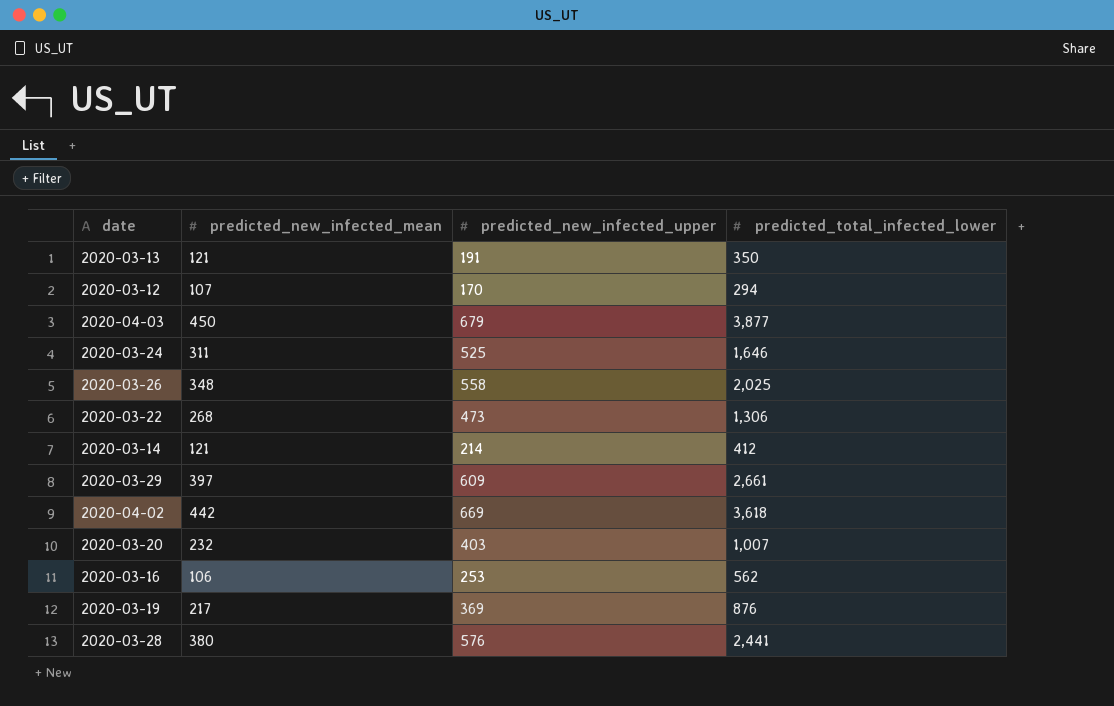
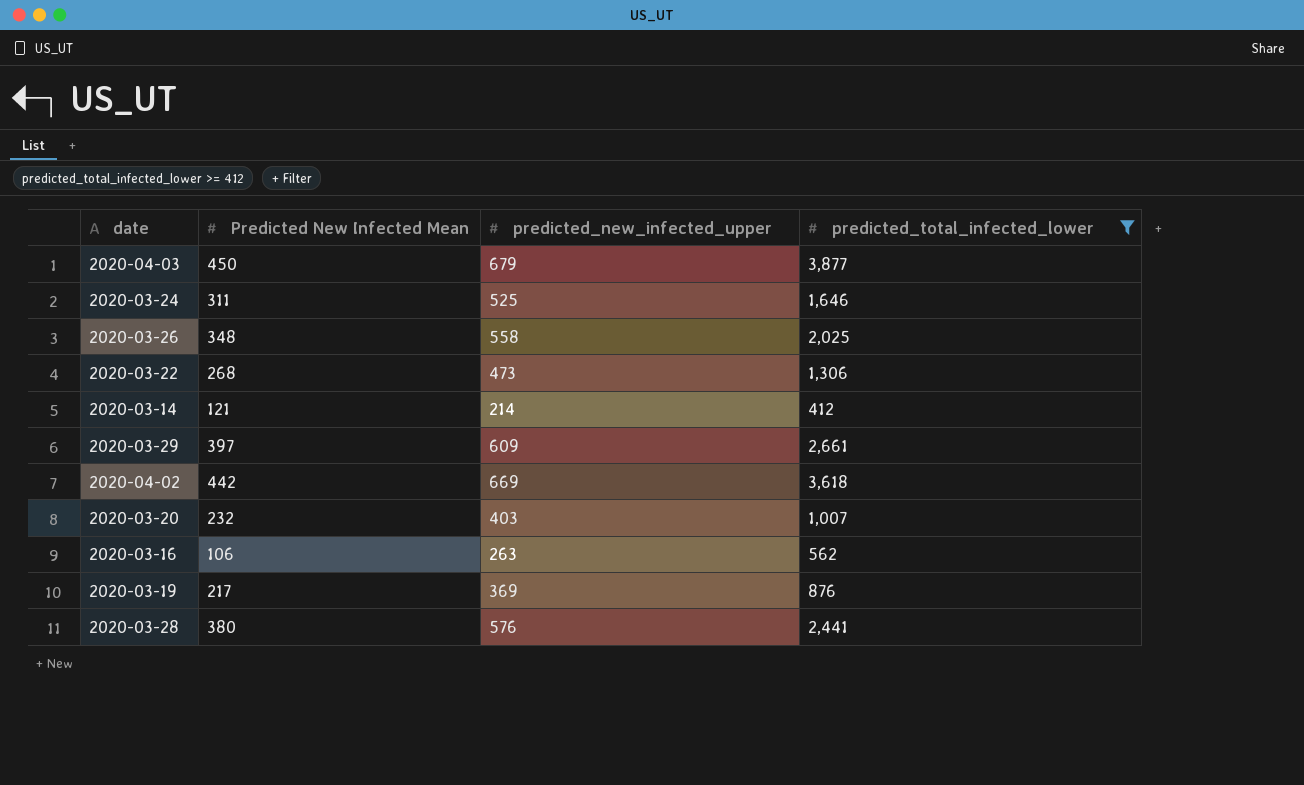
filter: none -> predicted_total_infected_lower >= 412
column name: predicted_new_infected_mean -> Predicted New Infected Mean
2020-03-16 | predicted_new_infected_upper: 253 -> 263

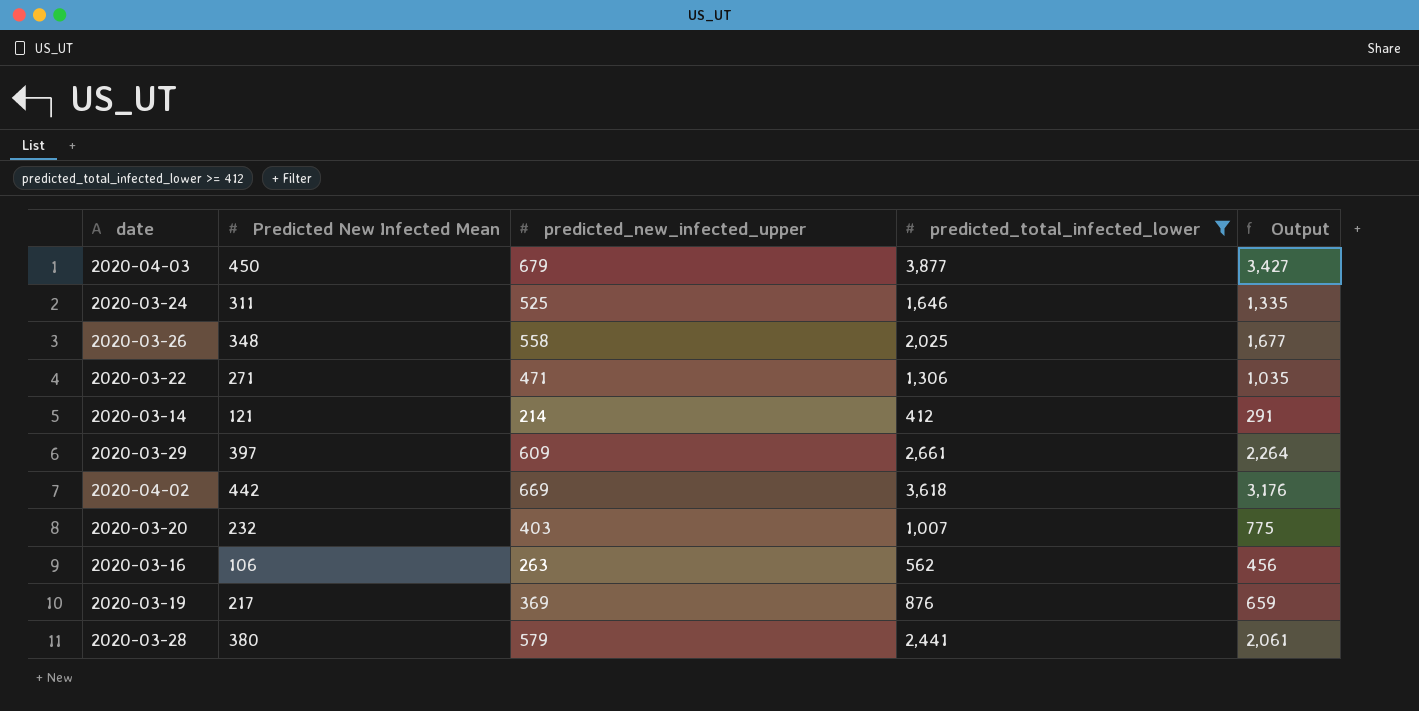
column Output | formula: none -> [predicted_total_infected_lower] - [Predicted New Infected Mean]
2020-03-22 | Predicted New Infected Mean: 268 -> 271
2020-03-22 | predicted_new_infected_upper: 473 -> 471
2020-03-28 | predicted_new_infected_upper: 576 -> 579

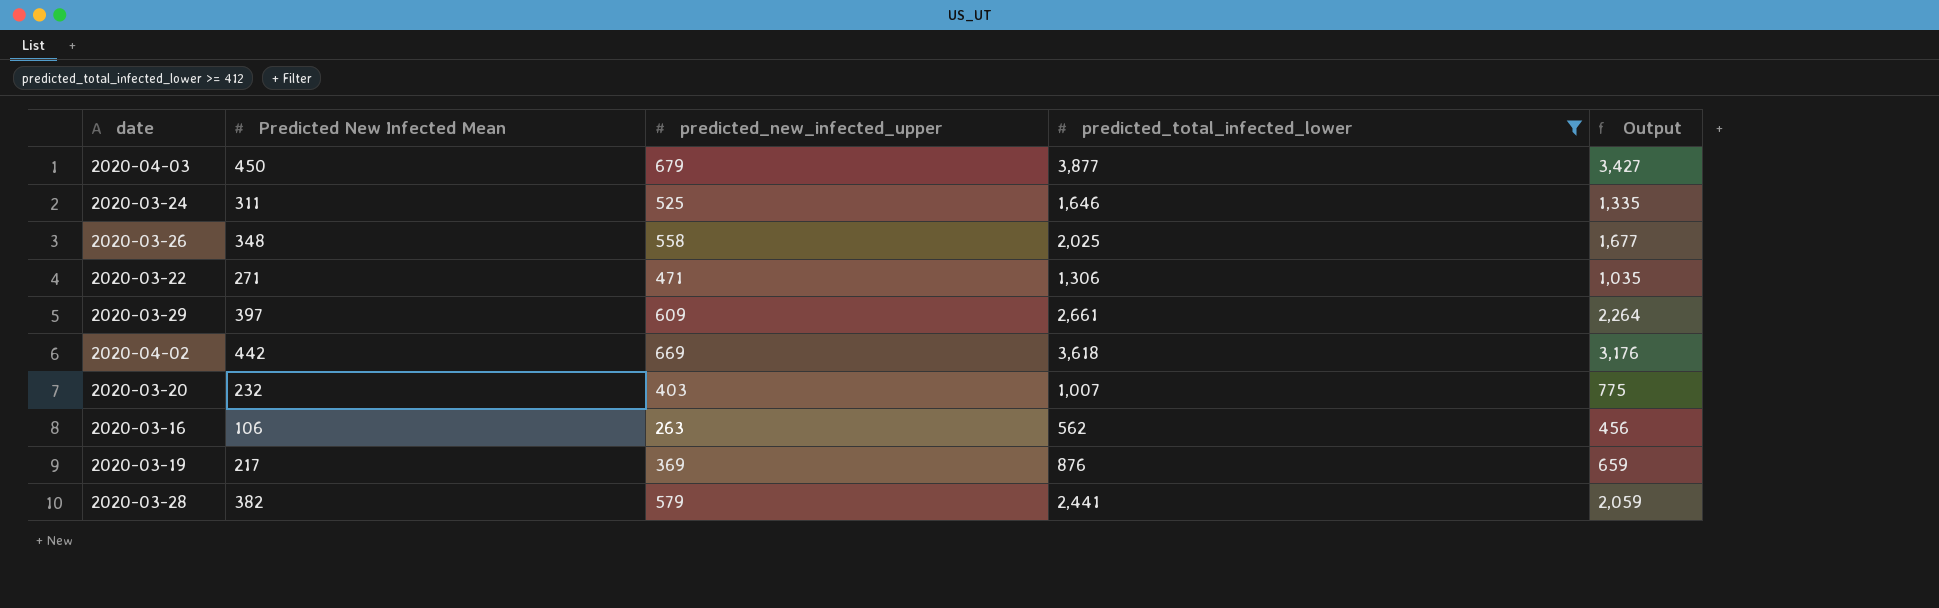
row 2020-03-14: 121 | 214 | 412 | 291 -> none
2020-03-28 | Predicted New Infected Mean: 380 -> 382
2020-03-28 | Output: 2,061 -> 2,059

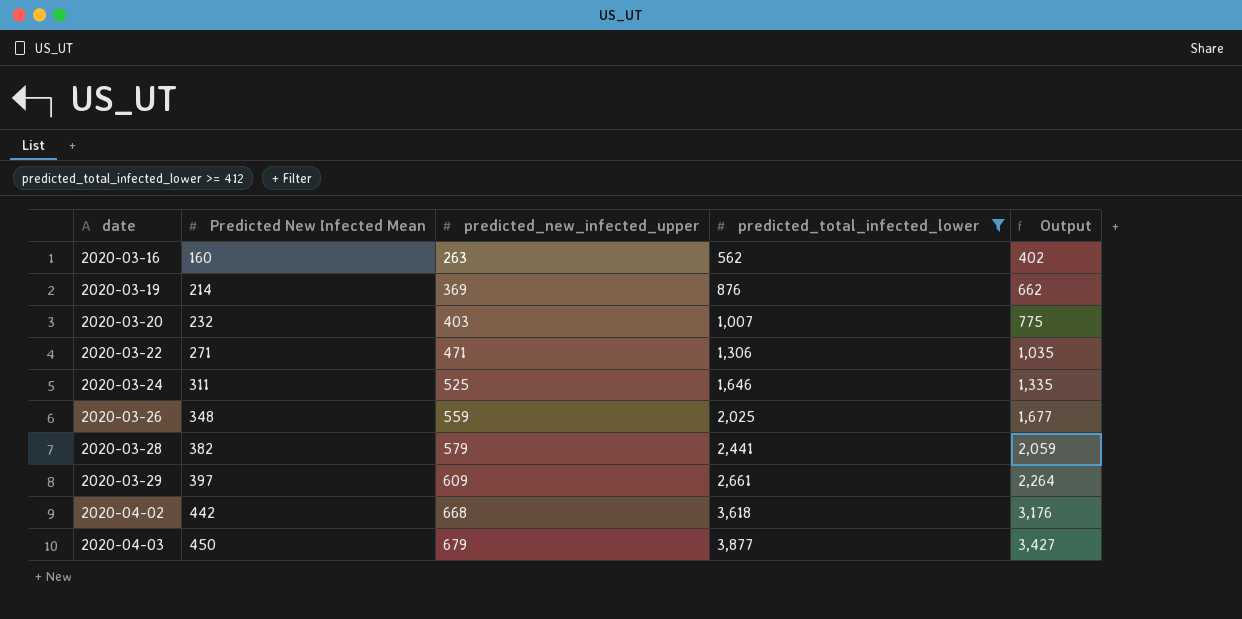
row order: none -> date ascending
2020-03-16 | Predicted New Infected Mean: 106 -> 160
2020-03-16 | Output: 456 -> 402
2020-03-19 | Predicted New Infected Mean: 217 -> 214
2020-03-19 | Output: 659 -> 662
2020-03-26 | predicted_new_infected_upper: 558 -> 559
2020-04-02 | predicted_new_infected_upper: 669 -> 668

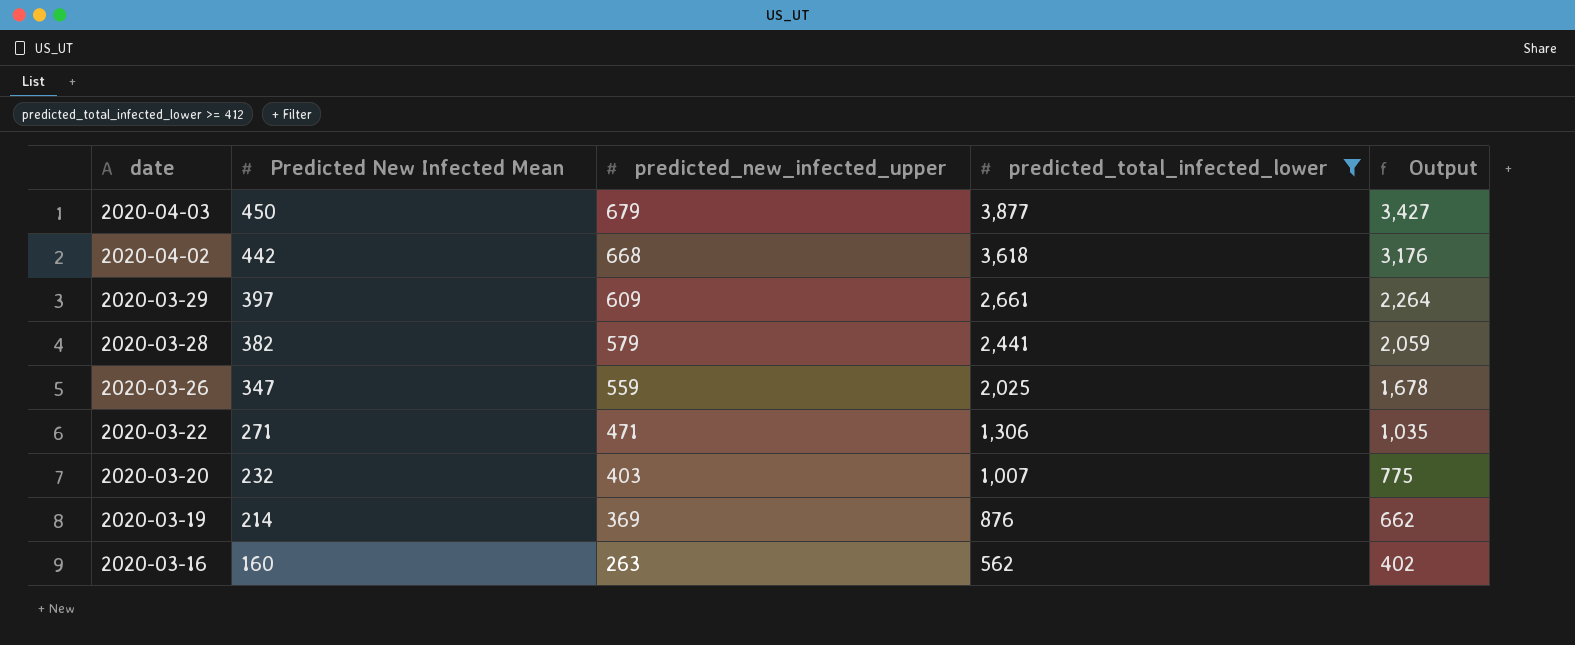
row order: date ascending -> date descending
row 2020-03-24: 311 | 525 | 1,646 | 1,335 -> none
2020-03-26 | Predicted New Infected Mean: 348 -> 347
2020-03-26 | Output: 1,677 -> 1,678

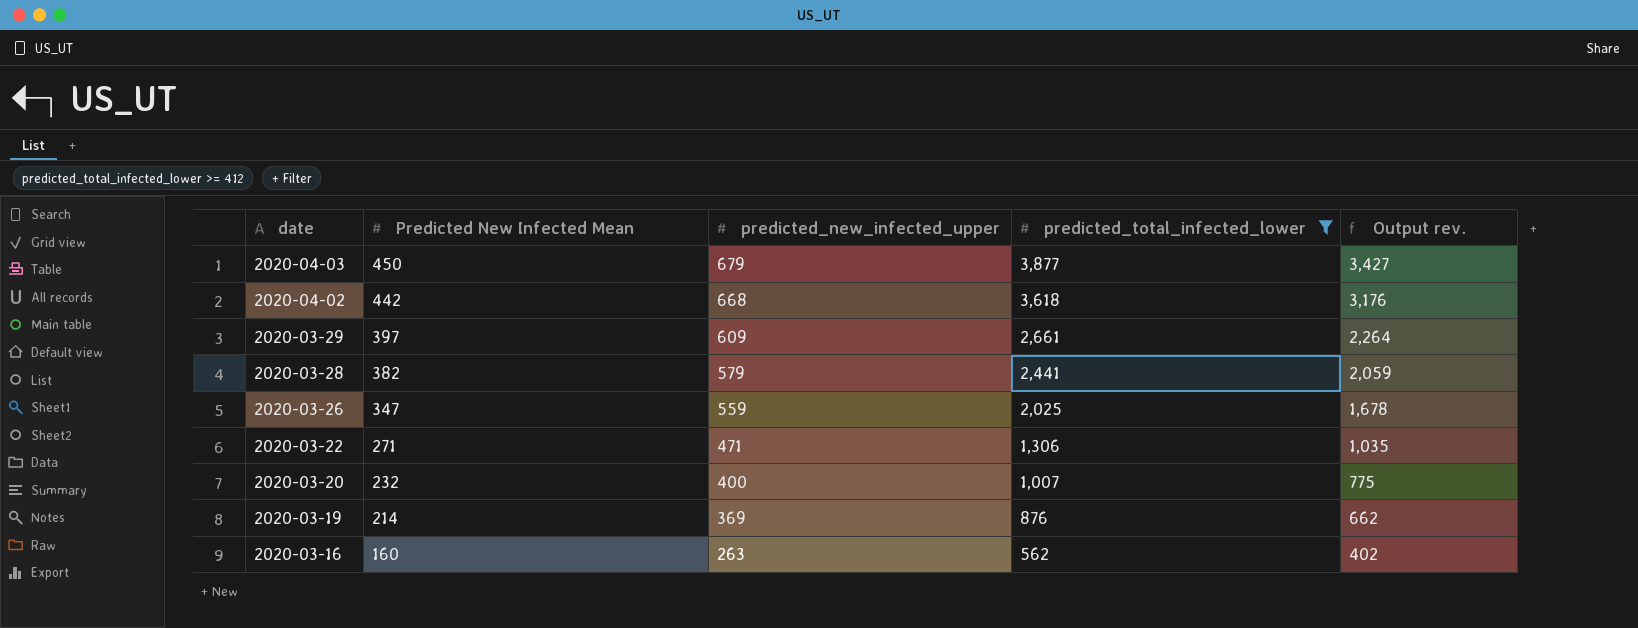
column name: Output -> Output rev.
2020-03-20 | predicted_new_infected_upper: 403 -> 400

